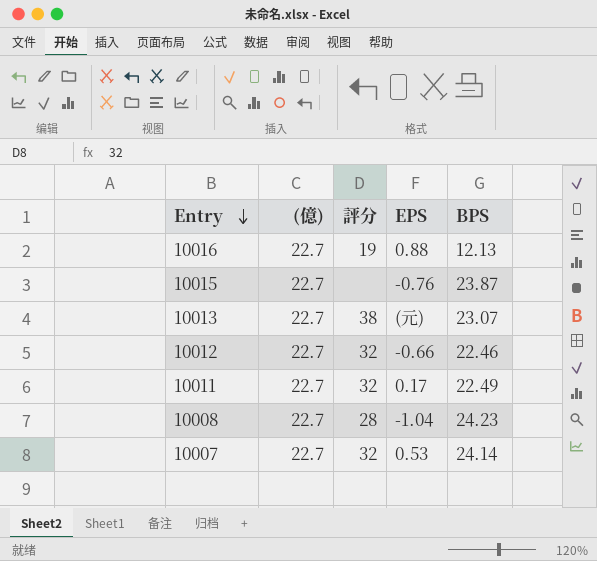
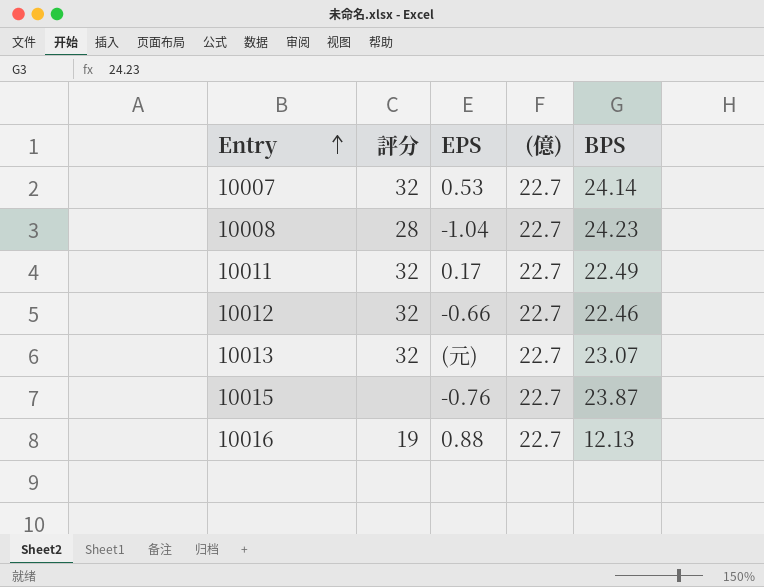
row order: Entry descending -> Entry ascending
column (億) | position: 2 -> 4
10013 | 評分: 38 -> 32

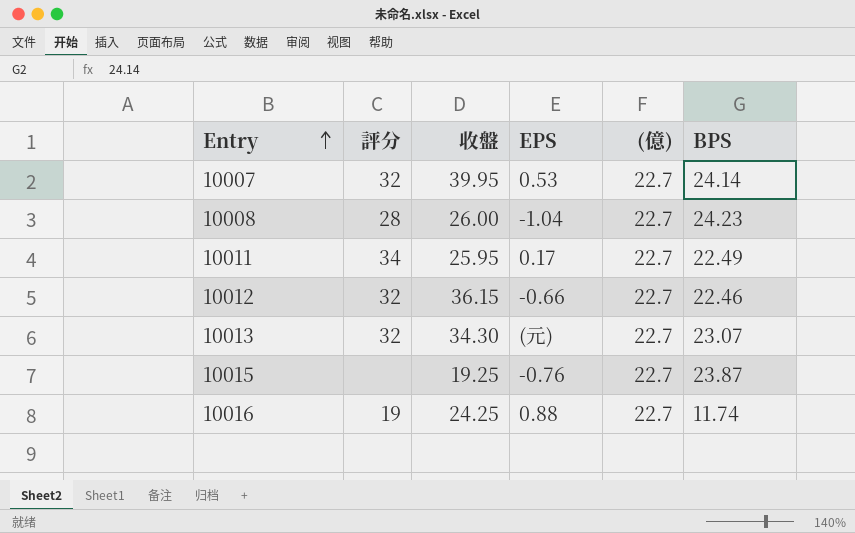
column 收盤 | position: none -> 3
10011 | 評分: 32 -> 34
10016 | BPS: 12.13 -> 11.74

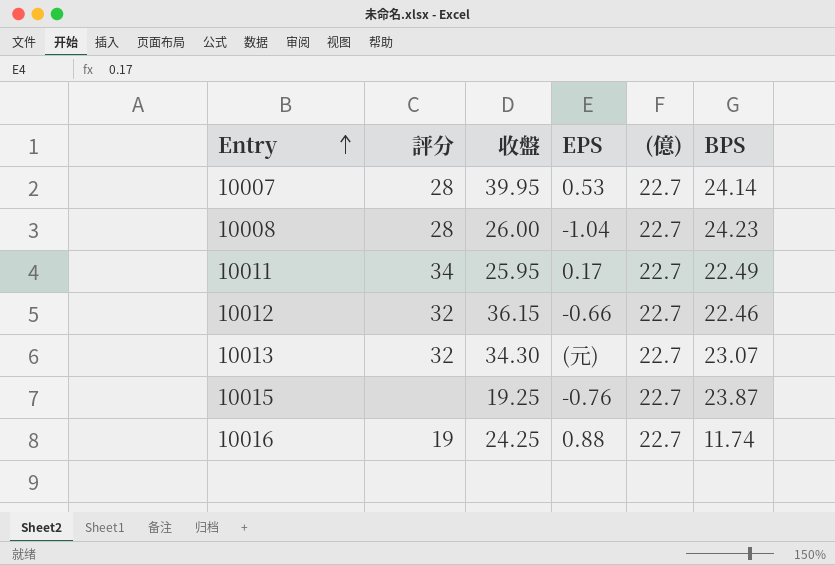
10007 | 評分: 32 -> 28

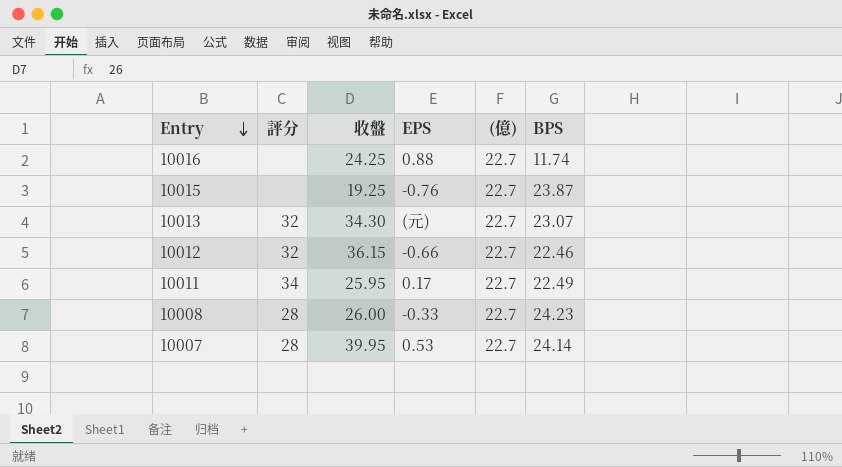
row order: Entry ascending -> Entry descending
10016 | 評分: 19 -> none
10008 | EPS: -1.04 -> -0.33

